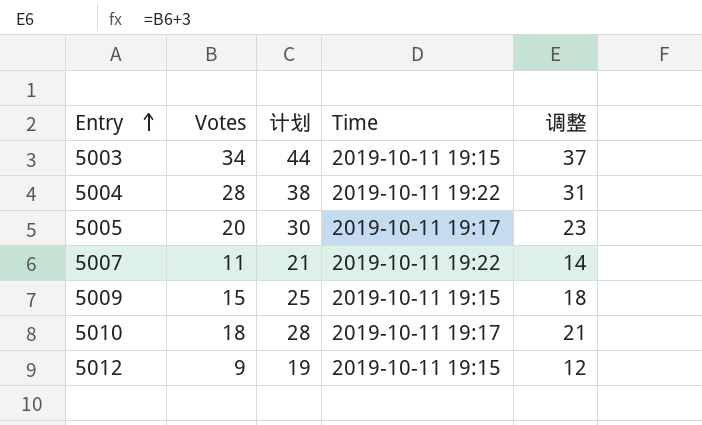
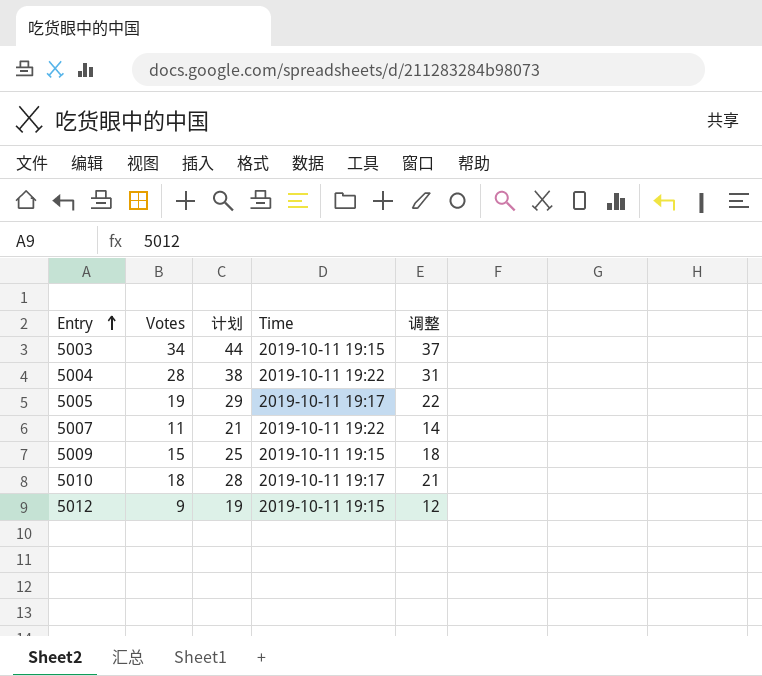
5005 | Votes: 20 -> 19
5005 | 计划: 30 -> 29
5005 | 调整: 23 -> 22

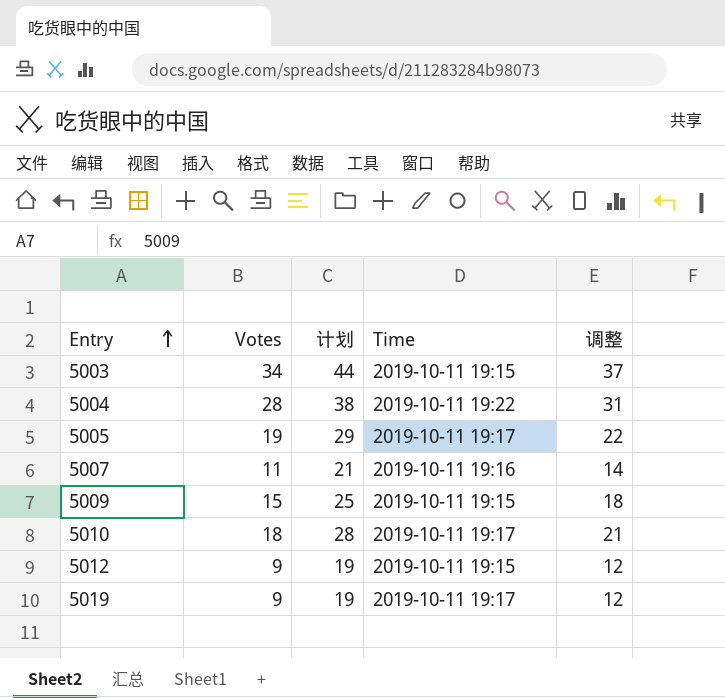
5007 | Time: 2019-10-11 19:22 -> 2019-10-11 19:16
row 5019: none -> 9 | 19 | 2019-10-11 19:17 | 12

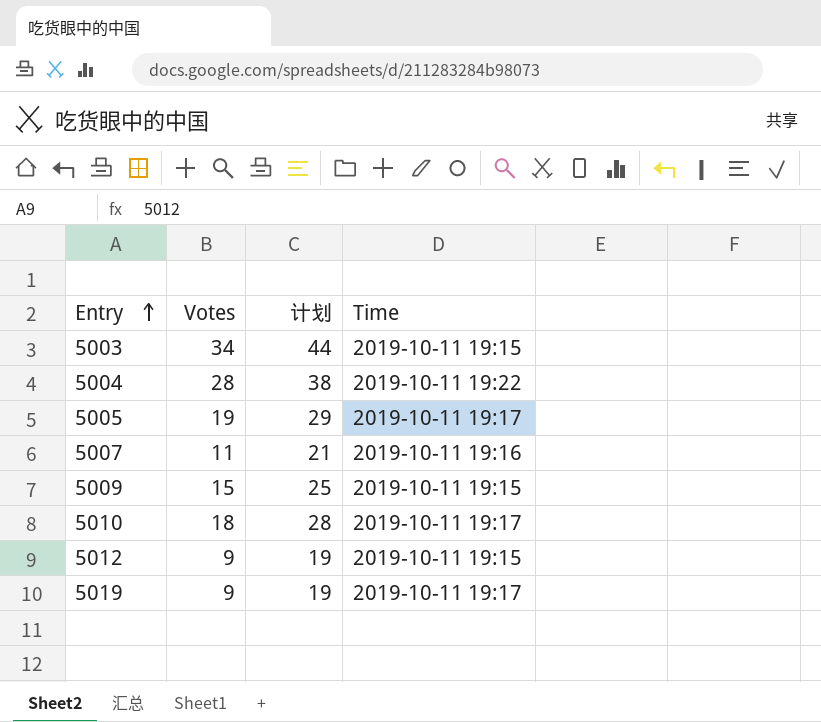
column 调整 | formula: [Votes] + 3 -> none

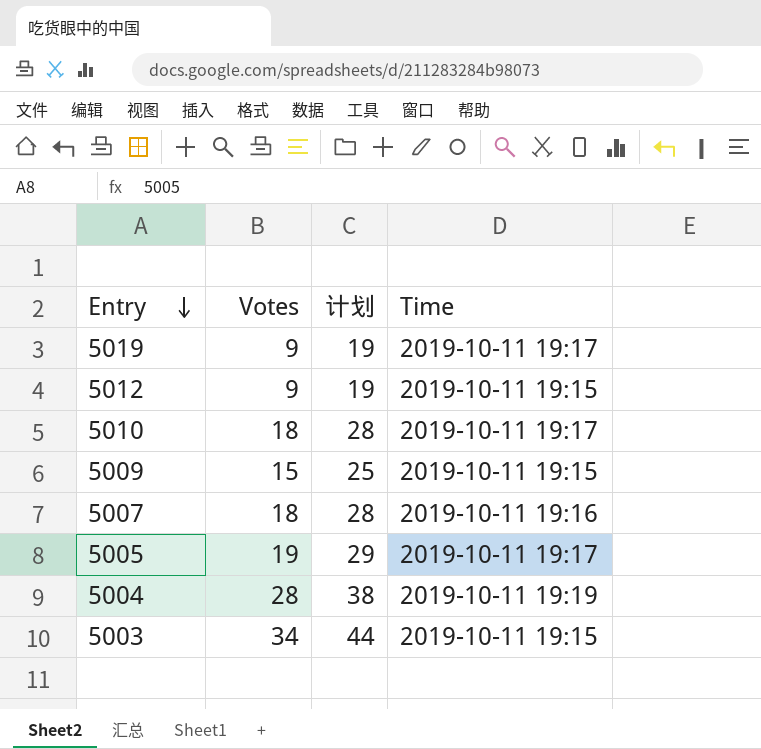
row order: Entry ascending -> Entry descending
5007 | Votes: 11 -> 18
5007 | 计划: 21 -> 28
5004 | Time: 2019-10-11 19:22 -> 2019-10-11 19:19

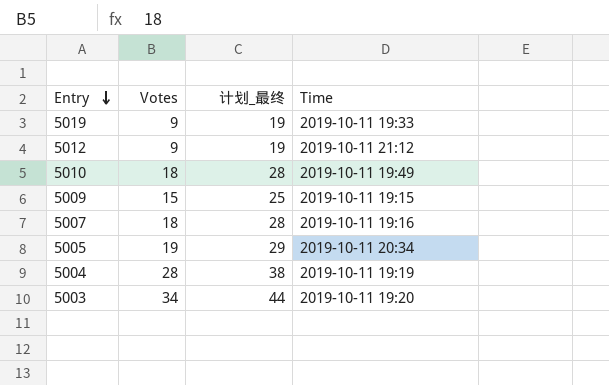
column name: 计划 -> 计划_最终
5019 | Time: 2019-10-11 19:17 -> 2019-10-11 19:33
5012 | Time: 2019-10-11 19:15 -> 2019-10-11 21:12
5010 | Time: 2019-10-11 19:17 -> 2019-10-11 19:49
5005 | Time: 2019-10-11 19:17 -> 2019-10-11 20:34
5003 | Time: 2019-10-11 19:15 -> 2019-10-11 19:20

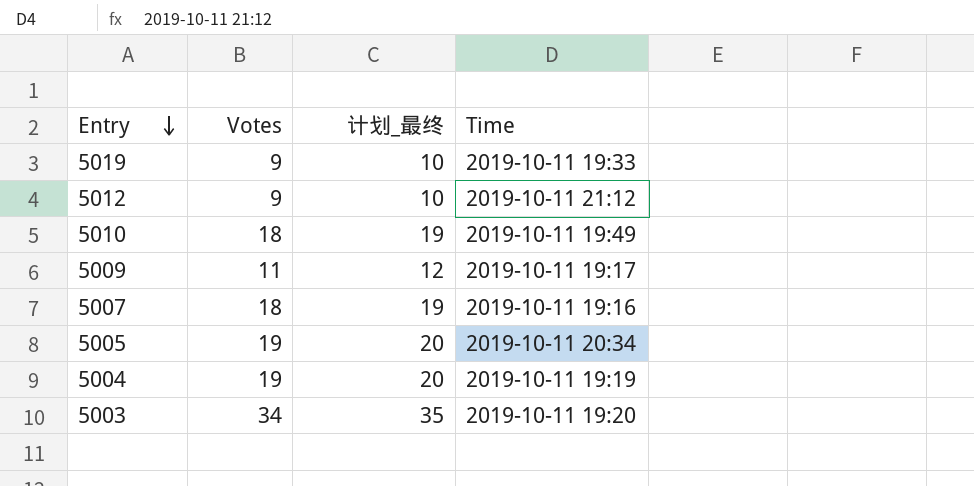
column 计划_最终 | formula: [Votes] + 10 -> [Votes] + 1
5009 | Votes: 15 -> 11
5009 | Time: 2019-10-11 19:15 -> 2019-10-11 19:17
5004 | Votes: 28 -> 19

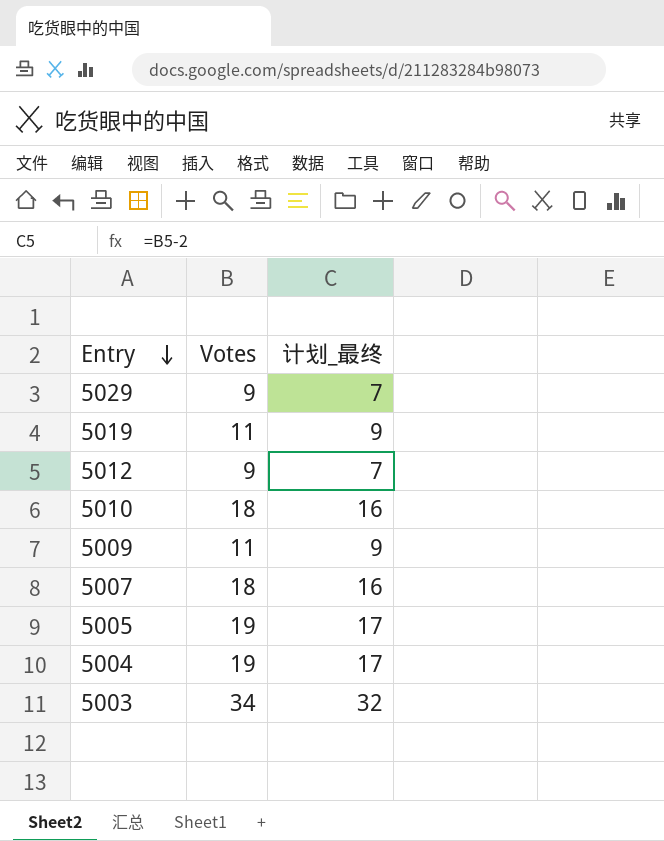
column Time | position: 4 -> none
column 计划_最终 | formula: [Votes] + 1 -> [Votes] - 2
row 5029: none -> 9 | 7
5019 | Votes: 9 -> 11

